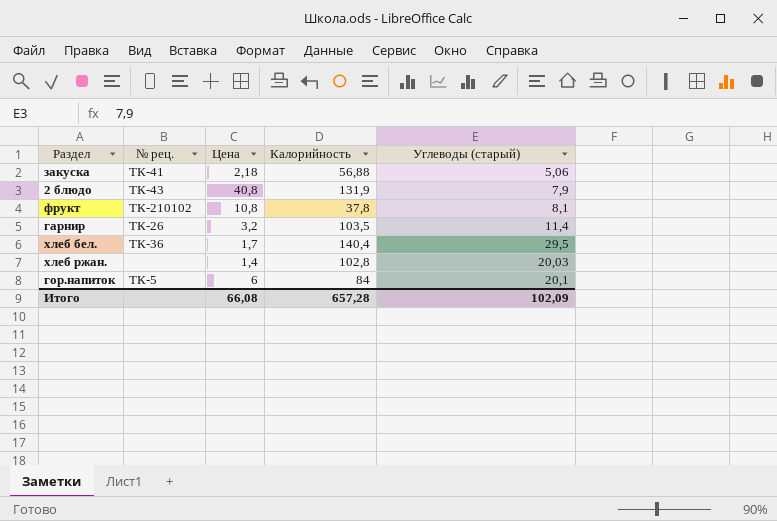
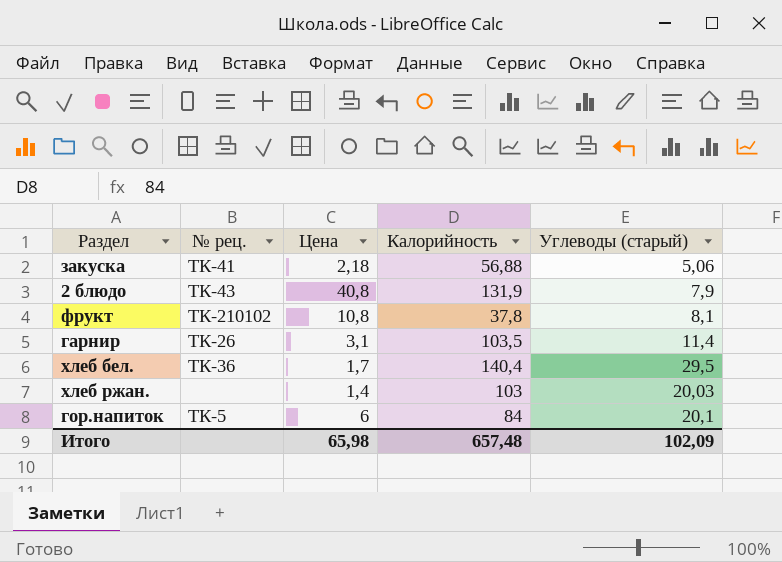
гарнир | Цена: 3,2 -> 3,1
хлеб ржан. | Калорийность: 102,8 -> 103
Итого | Цена: 66,08 -> 65,98
Итого | Калорийность: 657,28 -> 657,48

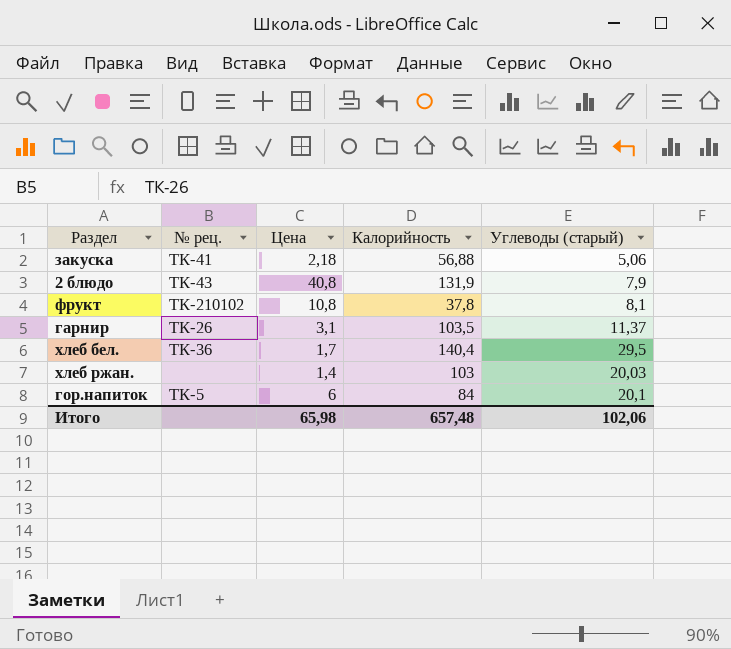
гарнир | Углеводы (старый): 11,4 -> 11,37
Итого | Углеводы (старый): 102,09 -> 102,06

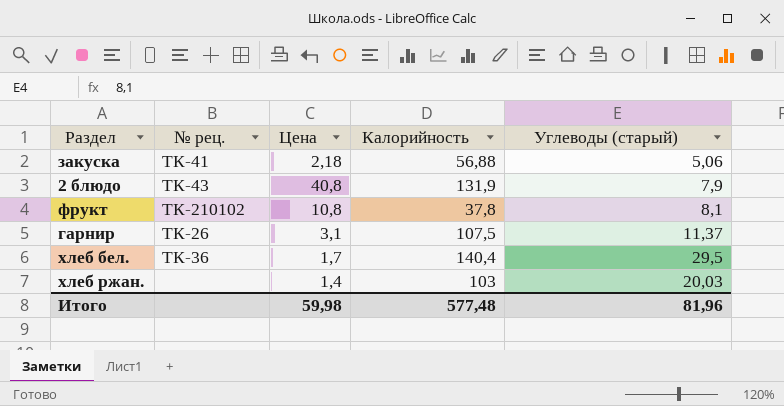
row гор.напиток: ТК-5 | 6 | 84 | 20,1 -> none
гарнир | Калорийность: 103,5 -> 107,5
Итого | Цена: 65,98 -> 59,98
Итого | Калорийность: 657,48 -> 577,48
Итого | Углеводы (старый): 102,06 -> 81,96

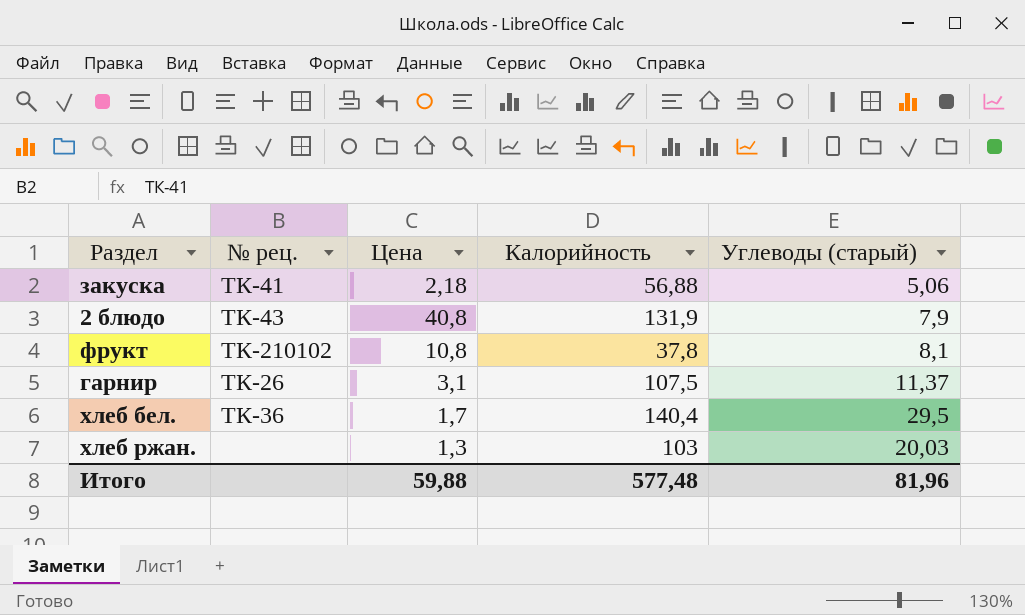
хлеб ржан. | Цена: 1,4 -> 1,3
Итого | Цена: 59,98 -> 59,88

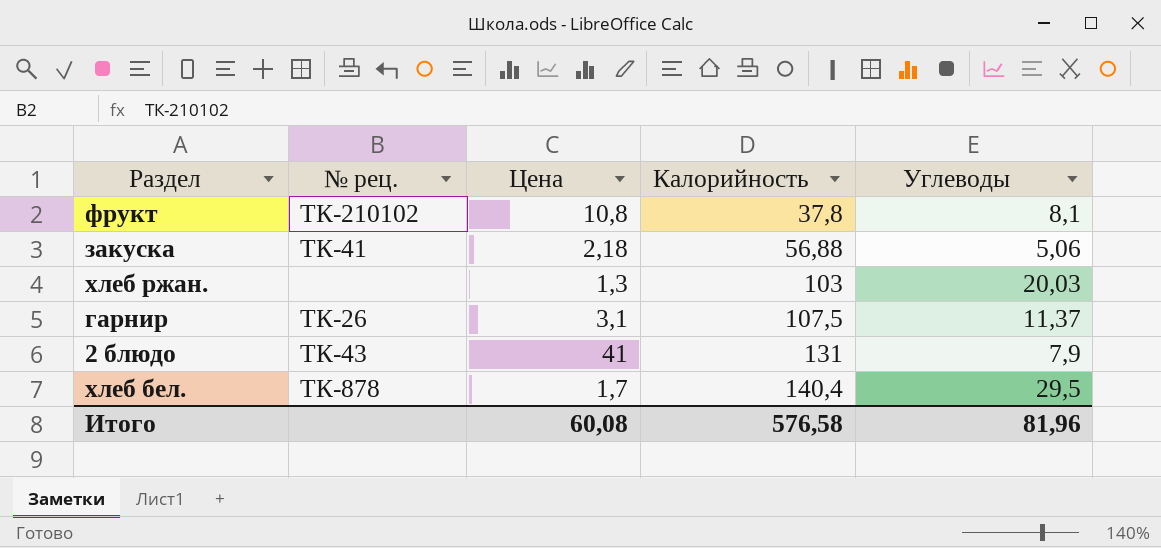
row order: none -> Калорийность ascending
column name: Углеводы (старый) -> Углеводы
2 блюдо | Цена: 40,8 -> 41
2 блюдо | Калорийность: 131,9 -> 131
хлеб бел. | № рец.: ТК-36 -> ТК-878
Итого | Цена: 59,88 -> 60,08
Итого | Калорийность: 577,48 -> 576,58

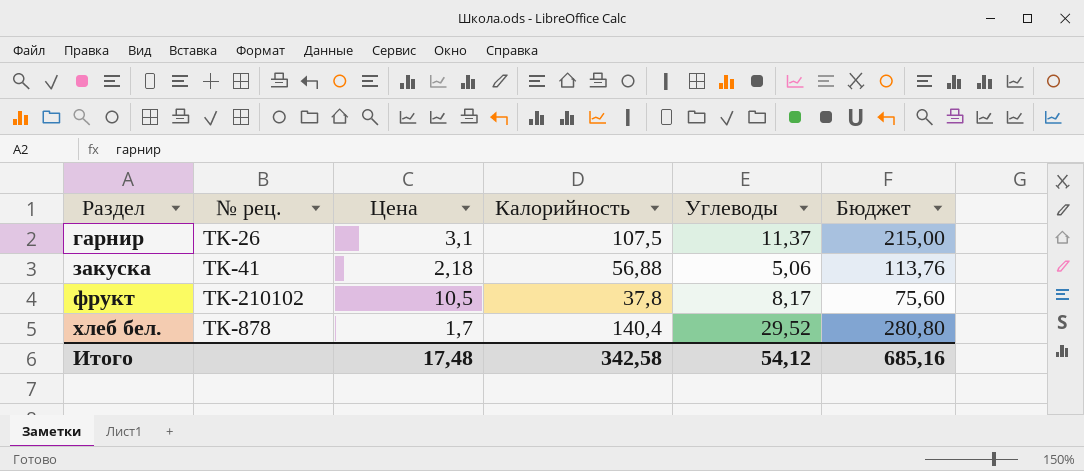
row order: Калорийность ascending -> Раздел ascending
column Бюджет | formula: none -> [Калорийность] * 2
row хлеб ржан.: none | 1,3 | 103 | 20,03 -> none
row 2 блюдо: ТК-43 | 41 | 131 | 7,9 -> none
фрукт | Цена: 10,8 -> 10,5
фрукт | Углеводы: 8,1 -> 8,17
хлеб бел. | Углеводы: 29,5 -> 29,52
Итого | Цена: 60,08 -> 17,48
Итого | Калорийность: 576,58 -> 342,58
Итого | Углеводы: 81,96 -> 54,12

